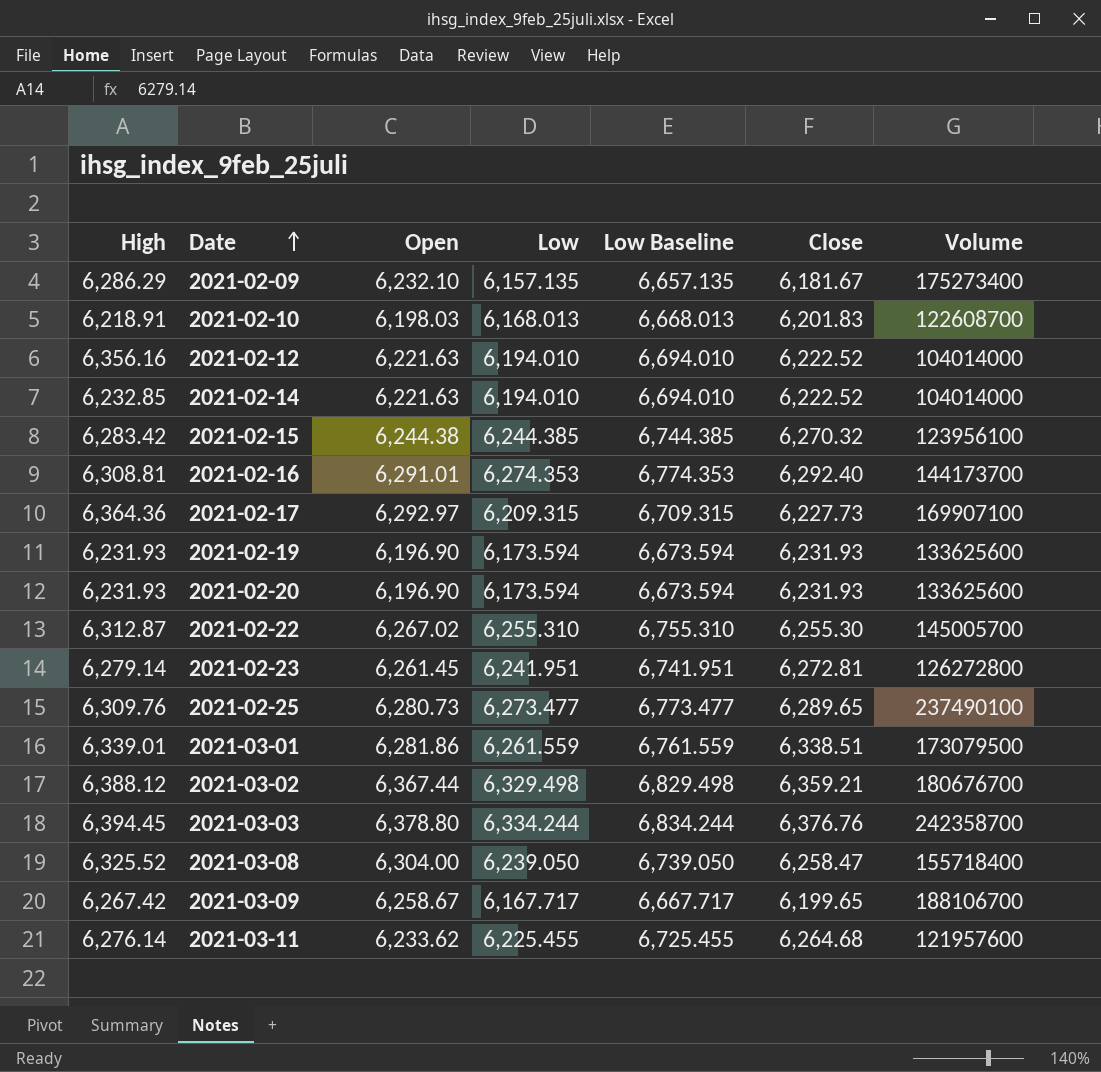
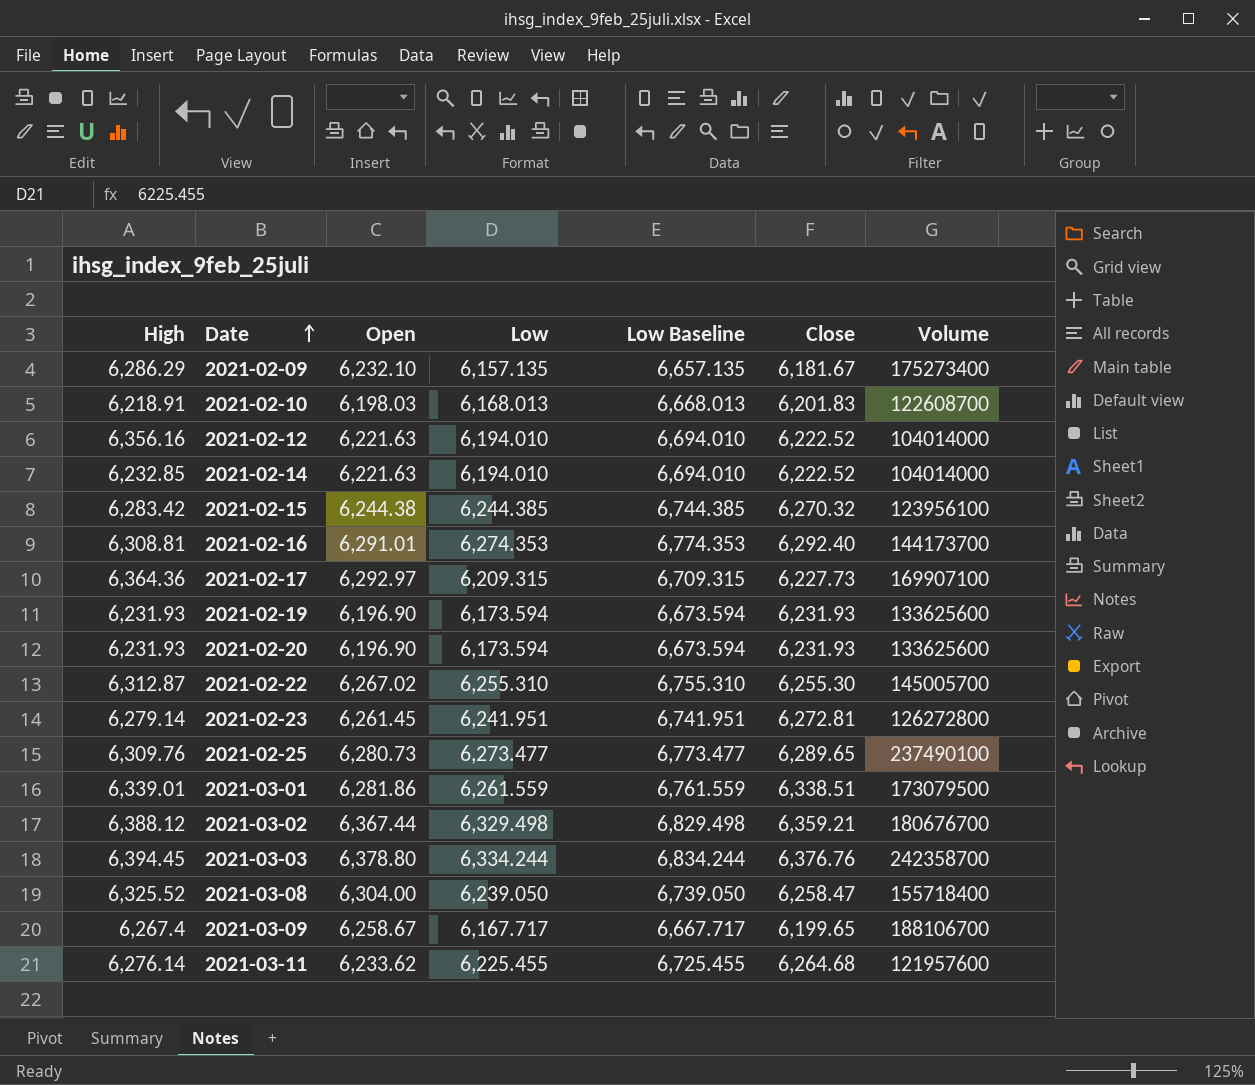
2021-03-09 | High: 6,267.42 -> 6,267.4

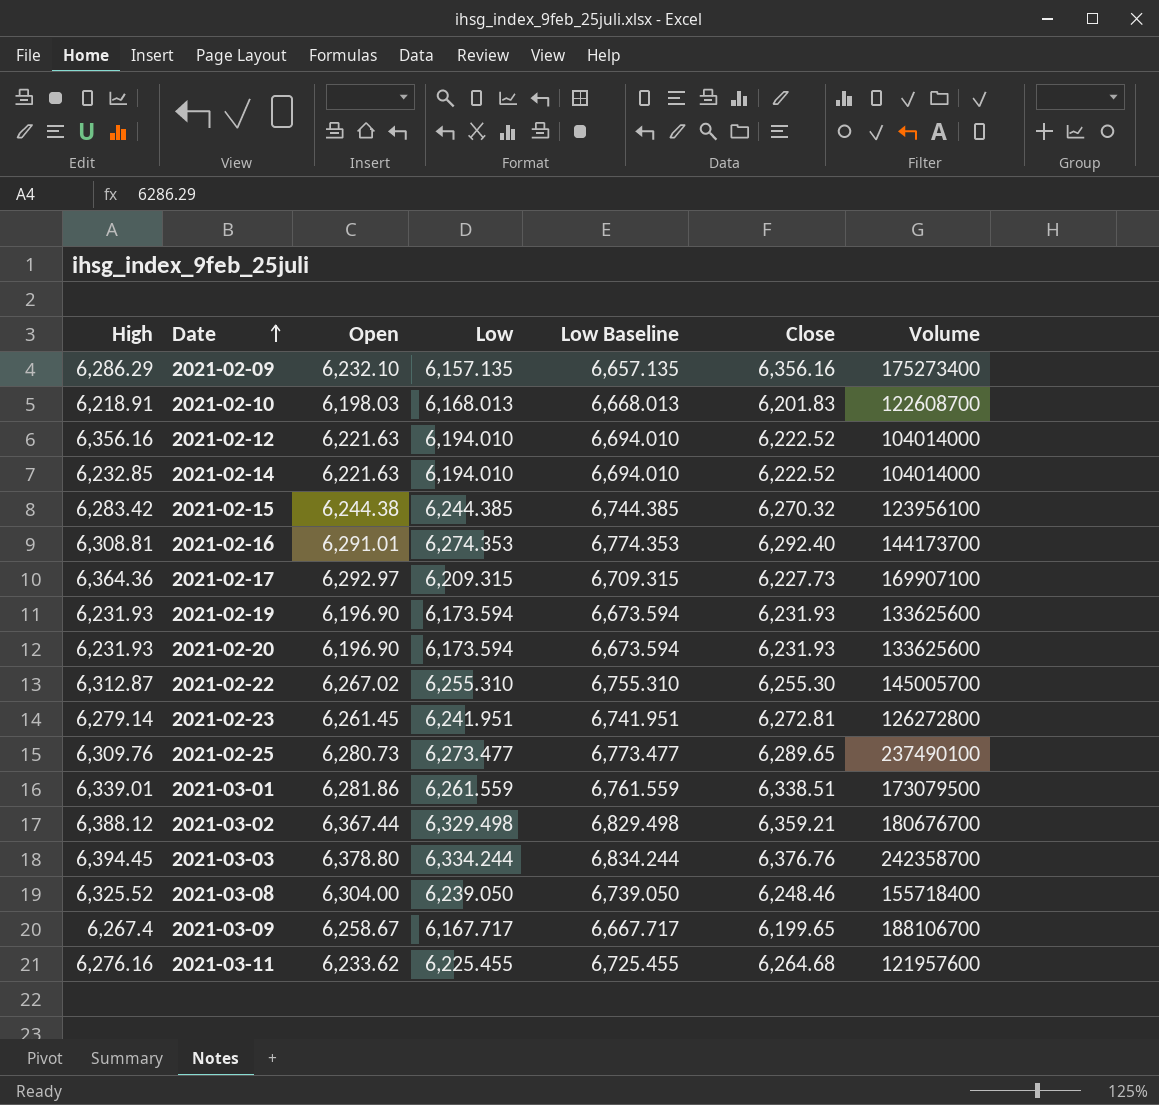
2021-02-09 | Close: 6,181.67 -> 6,356.16
2021-03-08 | Close: 6,258.47 -> 6,248.46
2021-03-11 | High: 6,276.14 -> 6,276.16

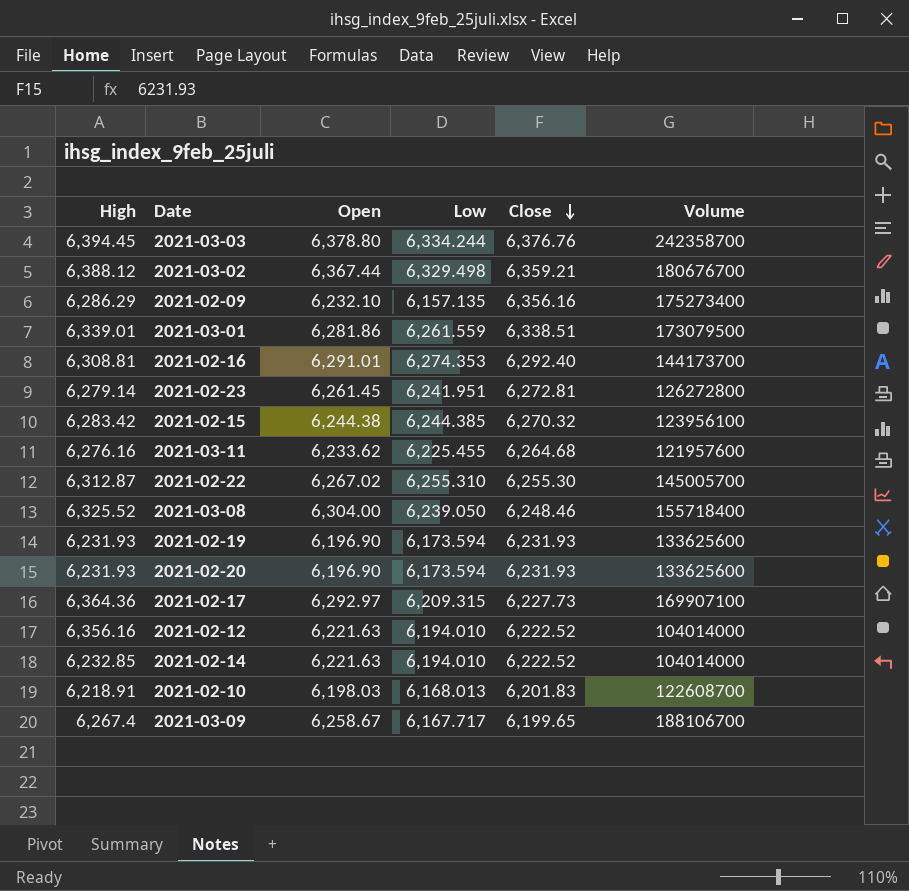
row order: Date ascending -> Close descending
column Low Baseline | formula: [Low] + 500 -> none
row 2021-02-25: 6,309.76 | 6,280.73 | 6,273.477 | 6,773.477 | 6,289.65 | 237490100 -> none

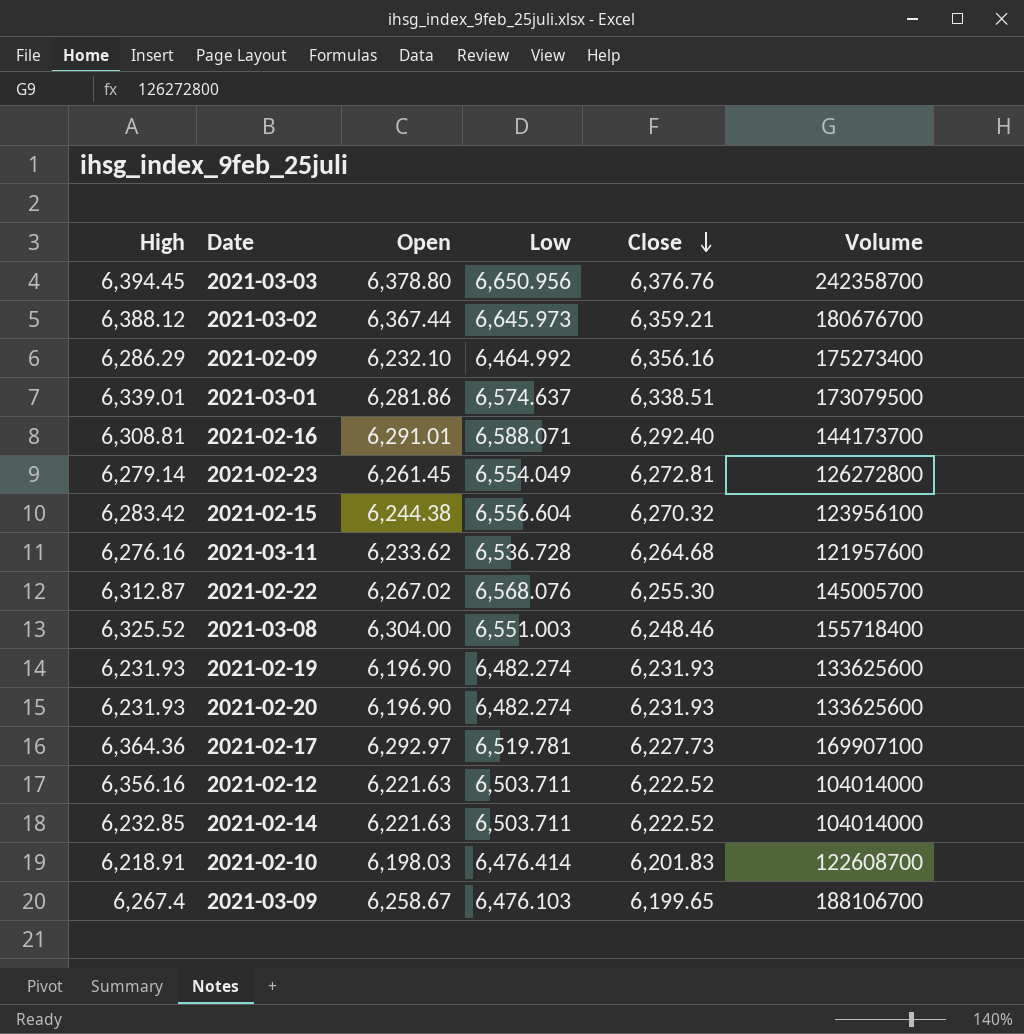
2021-03-03 | Low: 6,334.244 -> 6,650.956
2021-03-02 | Low: 6,329.498 -> 6,645.973
2021-02-09 | Low: 6,157.135 -> 6,464.992
2021-03-01 | Low: 6,261.559 -> 6,574.637
2021-02-16 | Low: 6,274.353 -> 6,588.071
2021-02-23 | Low: 6,241.951 -> 6,554.049
2021-02-15 | Low: 6,244.385 -> 6,556.604
2021-03-11 | Low: 6,225.455 -> 6,536.728
2021-02-22 | Low: 6,255.310 -> 6,568.076
2021-03-08 | Low: 6,239.050 -> 6,551.003
2021-02-19 | Low: 6,173.594 -> 6,482.274
2021-02-20 | Low: 6,173.594 -> 6,482.274
2021-02-17 | Low: 6,209.315 -> 6,519.781
2021-02-12 | Low: 6,194.010 -> 6,503.711
2021-02-14 | Low: 6,194.010 -> 6,503.711
2021-02-10 | Low: 6,168.013 -> 6,476.414
2021-03-09 | Low: 6,167.717 -> 6,476.103

